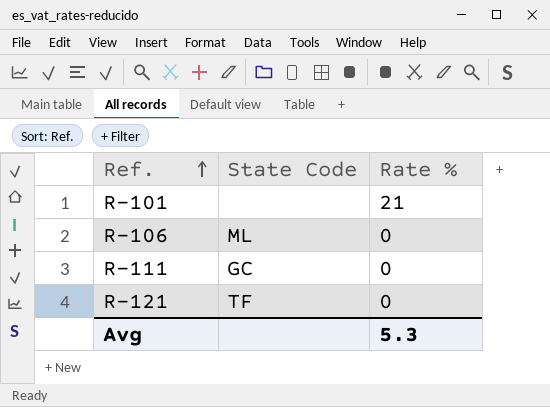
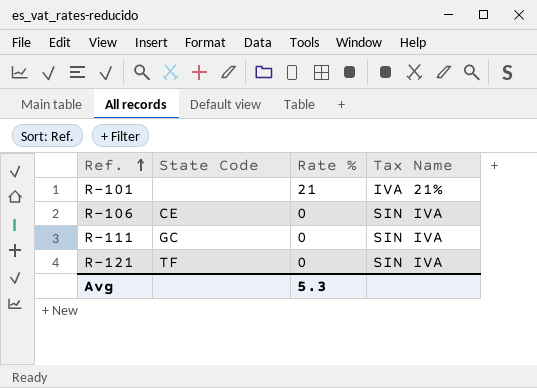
column Tax Name | position: none -> 4
R-106 | State Code: ML -> CE

